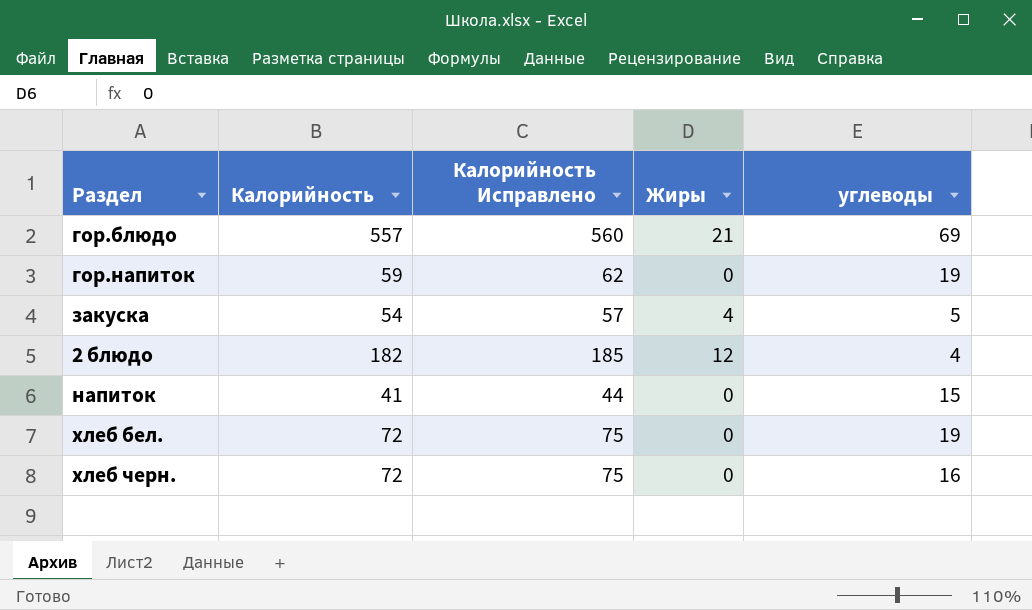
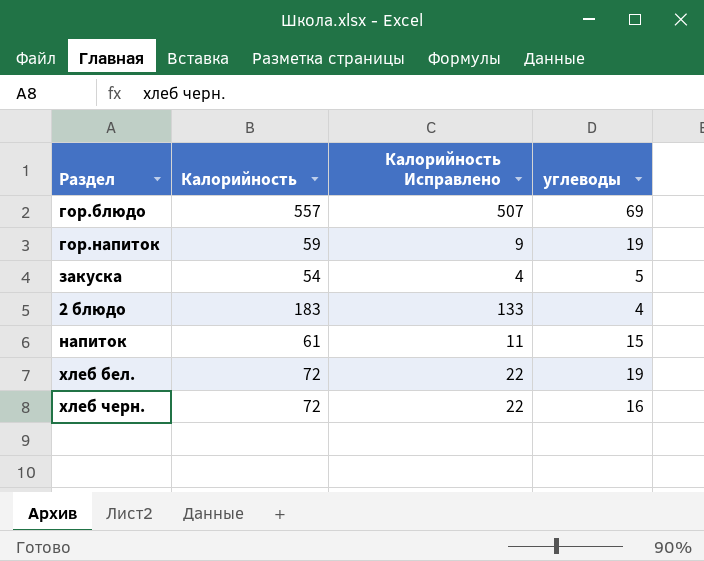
column Жиры | position: 4 -> none
column Калорийность Исправлено | formula: [Калорийность] + 3 -> [Калорийность] - 50
2 блюдо | Калорийность: 182 -> 183
напиток | Калорийность: 41 -> 61

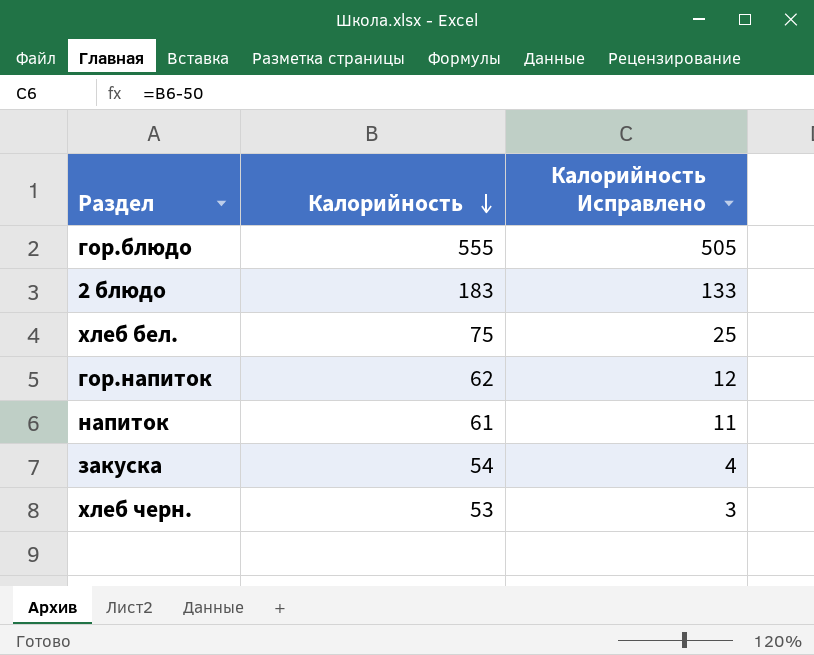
row order: none -> Калорийность descending
column углеводы | position: 4 -> none
гор.блюдо | Калорийность: 557 -> 555
гор.блюдо | Калорийность Исправлено: 507 -> 505
хлеб бел. | Калорийность: 72 -> 75
хлеб бел. | Калорийность Исправлено: 22 -> 25
гор.напиток | Калорийность: 59 -> 62
гор.напиток | Калорийность Исправлено: 9 -> 12
хлеб черн. | Калорийность: 72 -> 53
хлеб черн. | Калорийность Исправлено: 22 -> 3

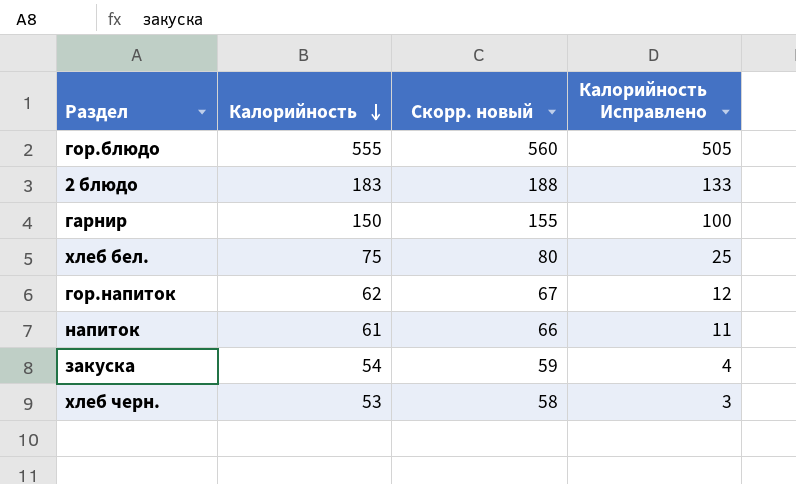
column Скорр. новый | formula: none -> [Калорийность] + 5
row гарнир: none -> 150 | 155 | 100

